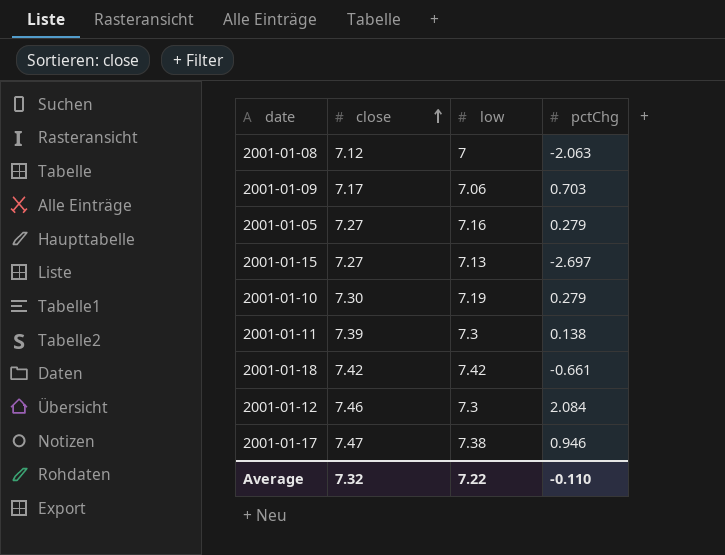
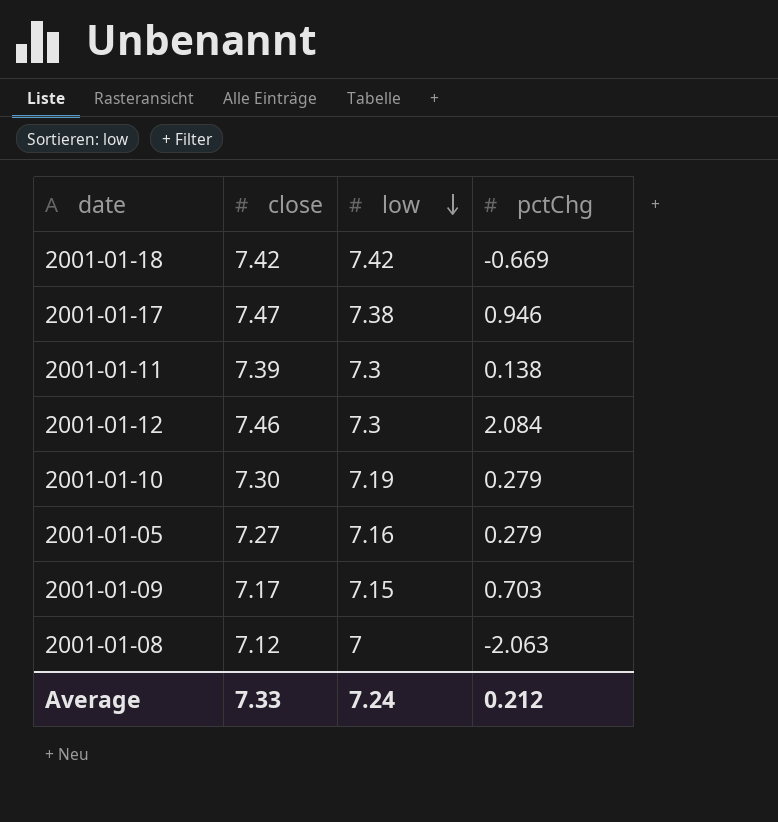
row order: close ascending -> low descending
row 2001-01-15: 7.27 | 7.13 | -2.697 -> none
2001-01-18 | pctChg: -0.661 -> -0.669
2001-01-09 | low: 7.06 -> 7.15
Average | close: 7.32 -> 7.33
Average | low: 7.22 -> 7.24
Average | pctChg: -0.110 -> 0.212

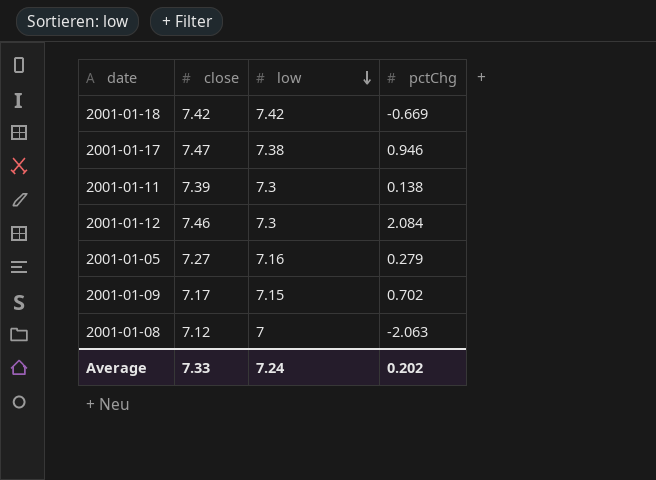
row 2001-01-10: 7.30 | 7.19 | 0.279 -> none
2001-01-09 | pctChg: 0.703 -> 0.702
Average | pctChg: 0.212 -> 0.202

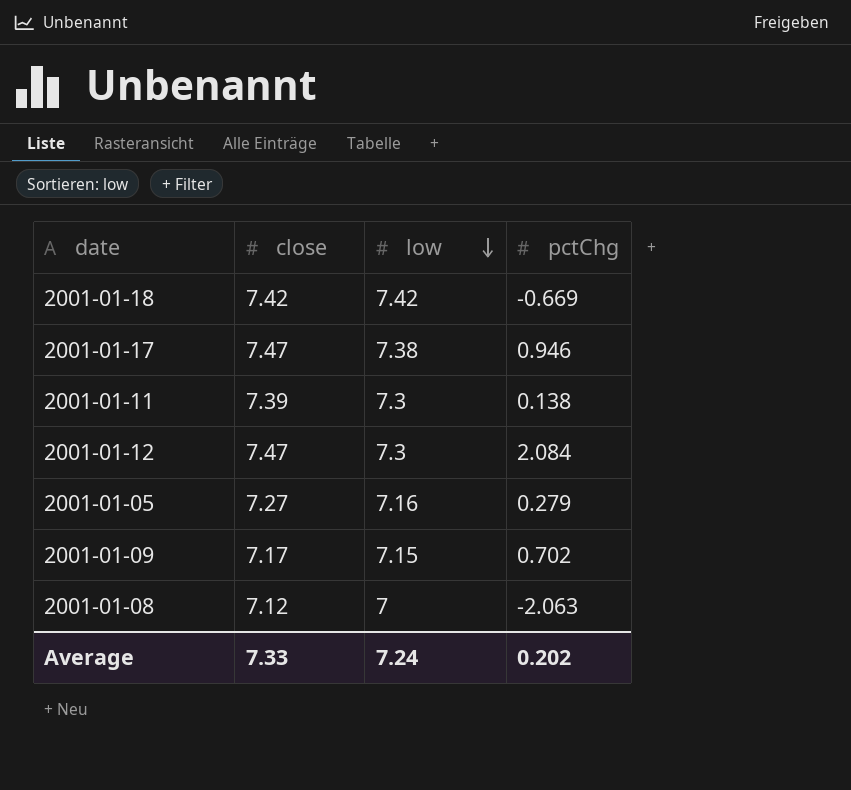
2001-01-12 | close: 7.46 -> 7.47

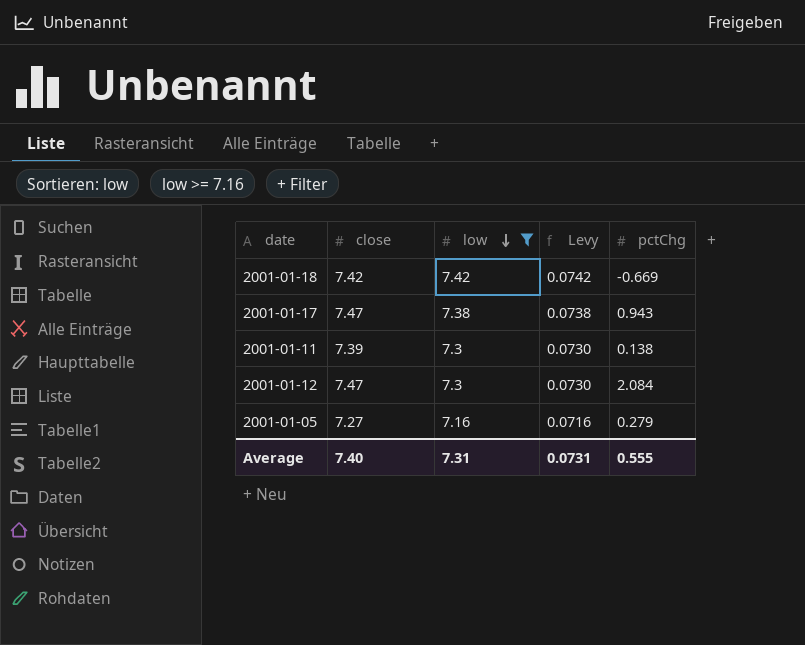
filter: none -> low >= 7.16
column Levy | formula: none -> [low] * 0.01
2001-01-17 | pctChg: 0.946 -> 0.943
Average | close: 7.33 -> 7.40
Average | low: 7.24 -> 7.31
Average | pctChg: 0.202 -> 0.555

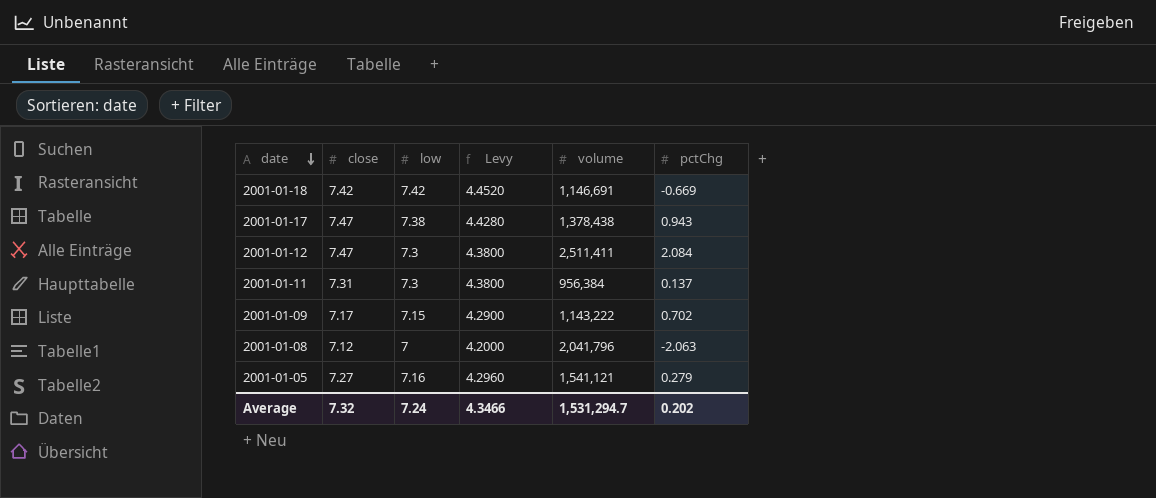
filter: low >= 7.16 -> none
row order: low descending -> date descending
column Levy | formula: [low] * 0.01 -> [low] * 0.6
column volume | position: none -> 5
2001-01-11 | close: 7.39 -> 7.31
2001-01-11 | pctChg: 0.138 -> 0.137
Average | close: 7.40 -> 7.32
Average | low: 7.31 -> 7.24
Average | Levy: 0.0731 -> 4.3466
Average | pctChg: 0.555 -> 0.202

